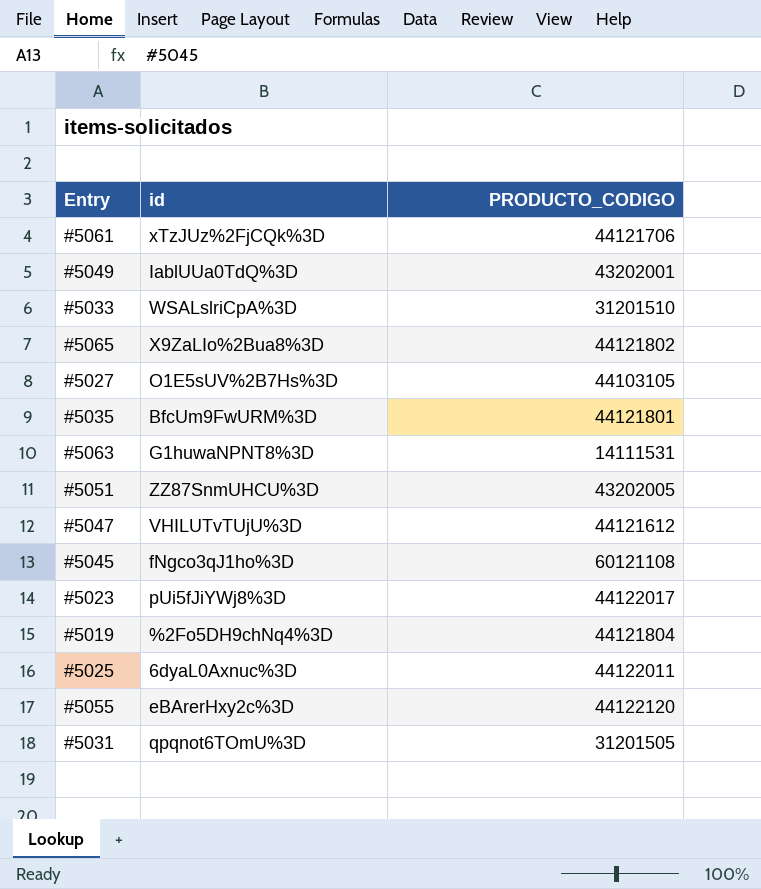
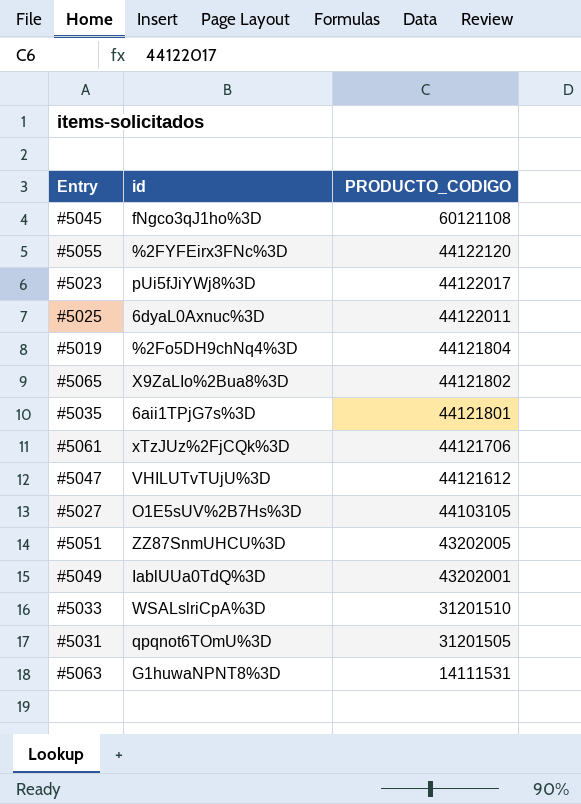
row order: none -> PRODUCTO_CODIGO descending
#5055 | id: eBArerHxy2c%3D -> %2FYFEirx3FNc%3D
#5035 | id: BfcUm9FwURM%3D -> 6aii1TPjG7s%3D

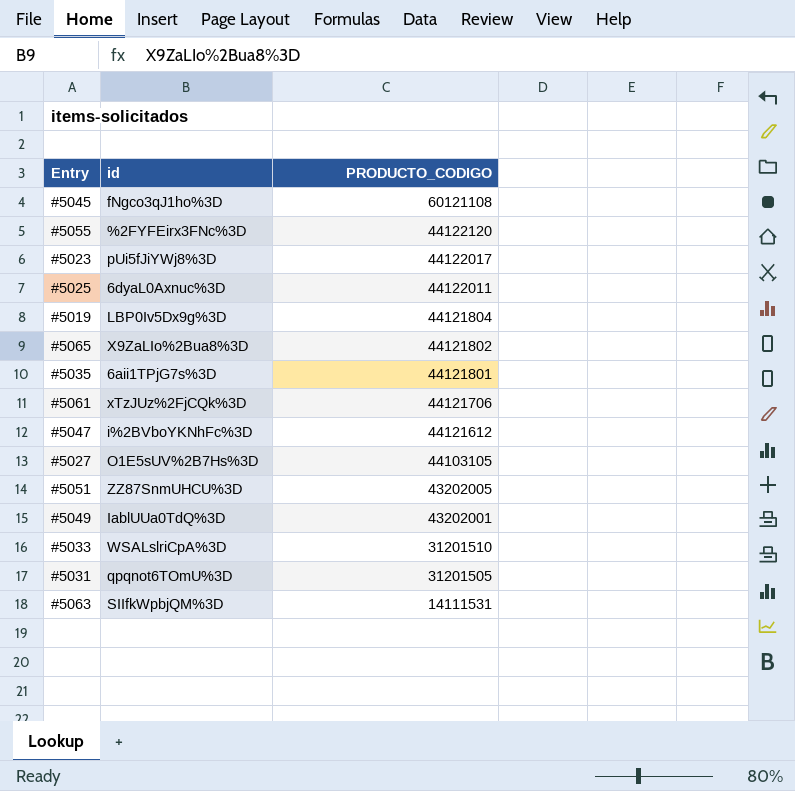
#5019 | id: %2Fo5DH9chNq4%3D -> LBP0Iv5Dx9g%3D
#5047 | id: VHILUTvTUjU%3D -> i%2BVboYKNhFc%3D
#5063 | id: G1huwaNPNT8%3D -> SIIfkWpbjQM%3D

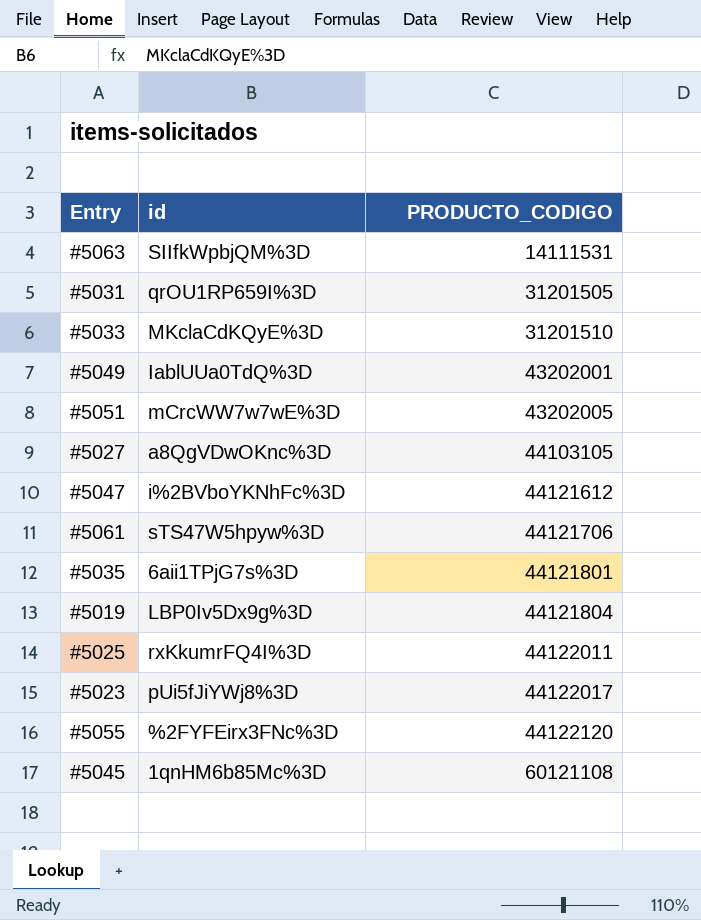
row order: PRODUCTO_CODIGO descending -> PRODUCTO_CODIGO ascending
row #5065: X9ZaLIo%2Bua8%3D | 44121802 -> none
#5031 | id: qpqnot6TOmU%3D -> qrOU1RP659I%3D
#5033 | id: WSALslriCpA%3D -> MKclaCdKQyE%3D
#5051 | id: ZZ87SnmUHCU%3D -> mCrcWW7w7wE%3D
#5027 | id: O1E5sUV%2B7Hs%3D -> a8QgVDwOKnc%3D
#5061 | id: xTzJUz%2FjCQk%3D -> sTS47W5hpyw%3D
#5025 | id: 6dyaL0Axnuc%3D -> rxKkumrFQ4I%3D
#5045 | id: fNgco3qJ1ho%3D -> 1qnHM6b85Mc%3D

